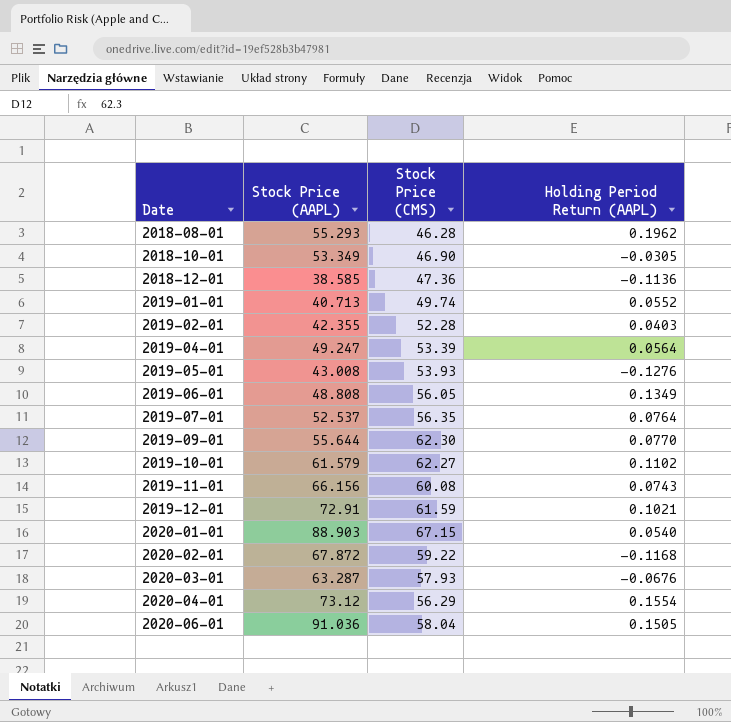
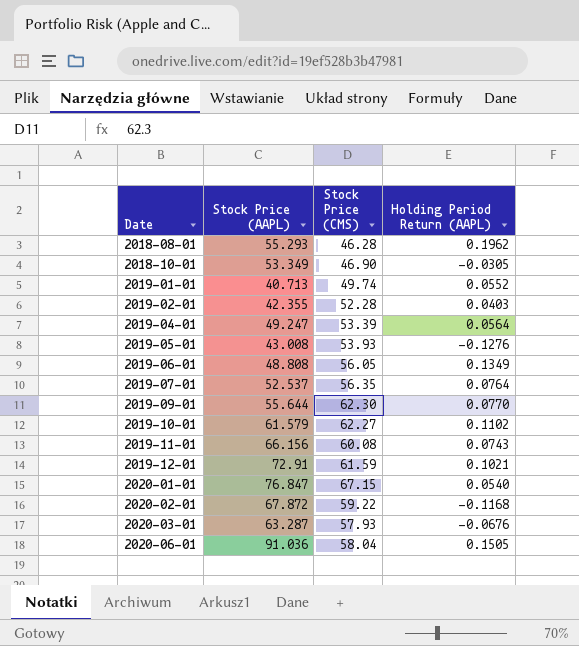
row 2018-12-01: 38.585 | 47.36 | -0.1136 -> none
row 2020-04-01: 73.12 | 56.29 | 0.1554 -> none
2020-01-01 | Stock Price (AAPL): 88.903 -> 76.847

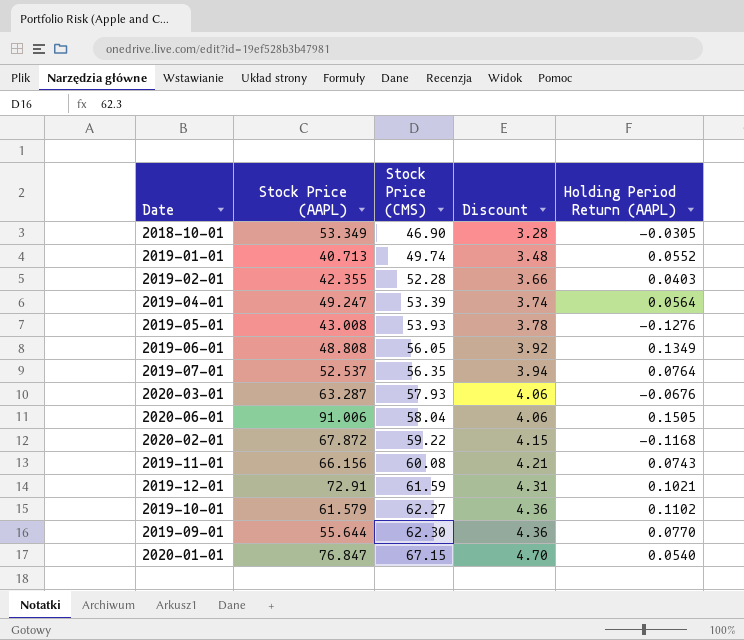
row order: Date ascending -> Stock Price (CMS) ascending
column Discount | formula: none -> [Stock Price (CMS)] * 0.07
row 2018-08-01: 55.293 | 46.28 | 0.1962 -> none
2020-06-01 | Stock Price (AAPL): 91.036 -> 91.006

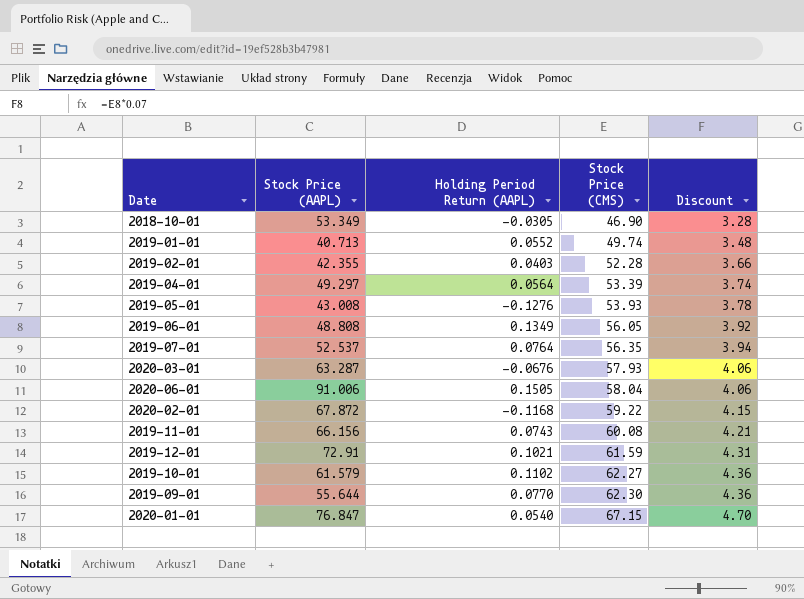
column Holding Period Return (AAPL) | position: 5 -> 3
2019-04-01 | Stock Price (AAPL): 49.247 -> 49.297

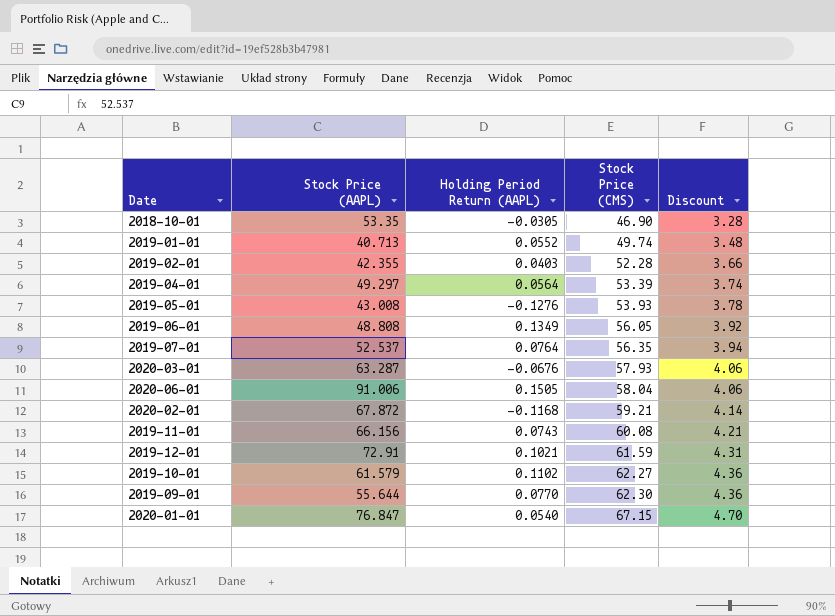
2018-10-01 | Stock Price (AAPL): 53.349 -> 53.35
2020-02-01 | Stock Price (CMS): 59.22 -> 59.21
2020-02-01 | Discount: 4.15 -> 4.14

